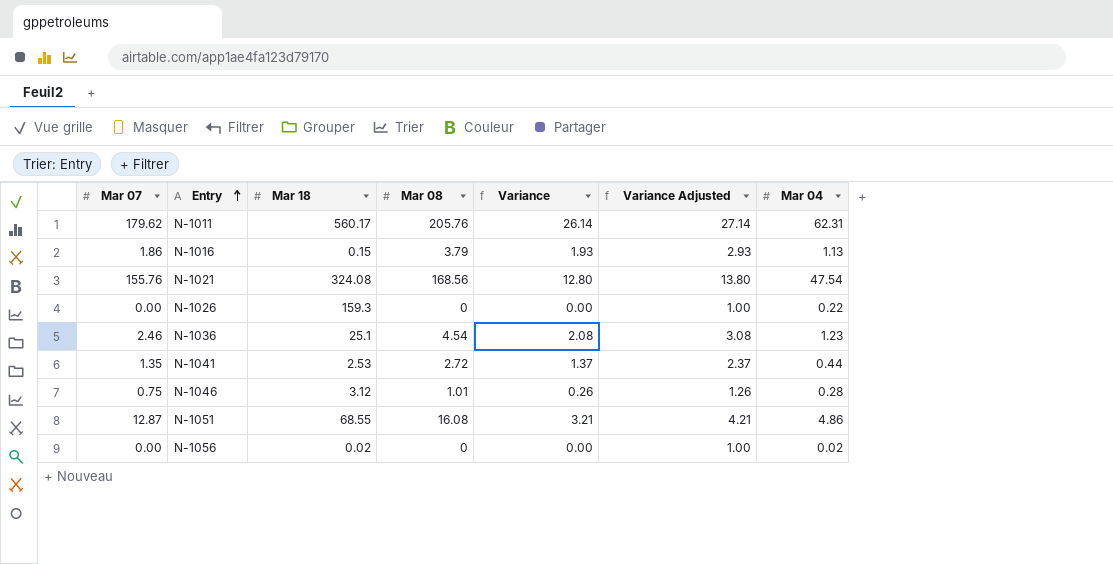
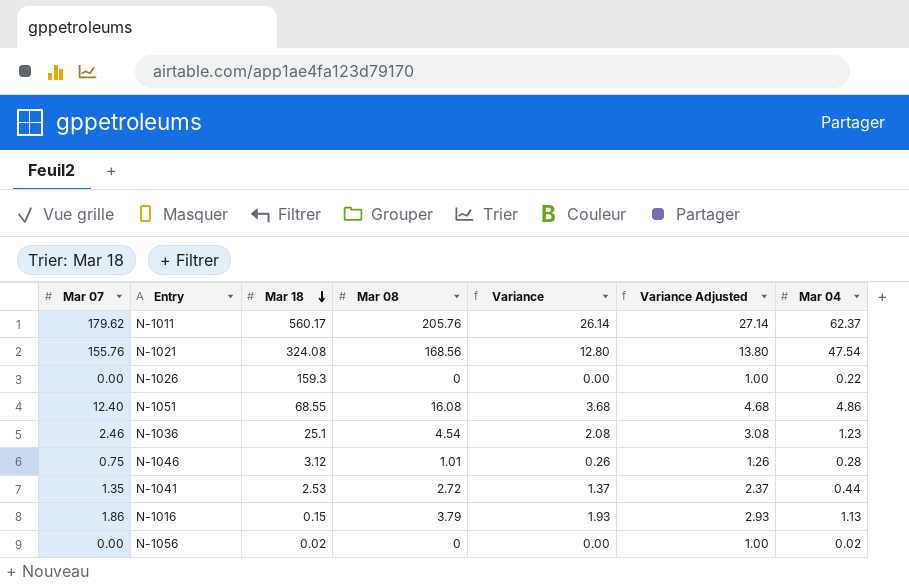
row order: Entry ascending -> Mar 18 descending
N-1011 | Mar 04: 62.31 -> 62.37
N-1051 | Mar 07: 12.87 -> 12.40
N-1051 | Variance: 3.21 -> 3.68
N-1051 | Variance Adjusted: 4.21 -> 4.68

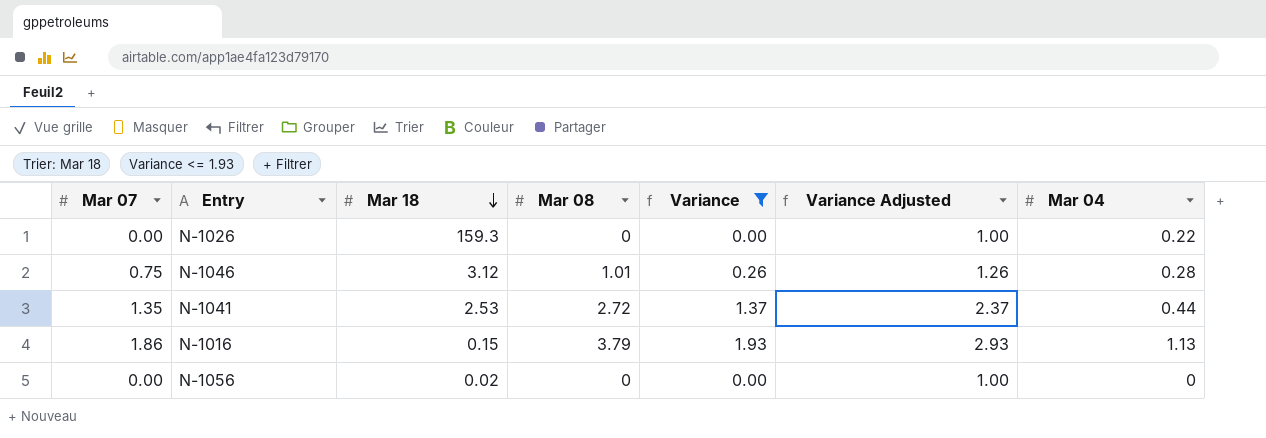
filter: none -> Variance <= 1.93
N-1056 | Mar 04: 0.02 -> 0

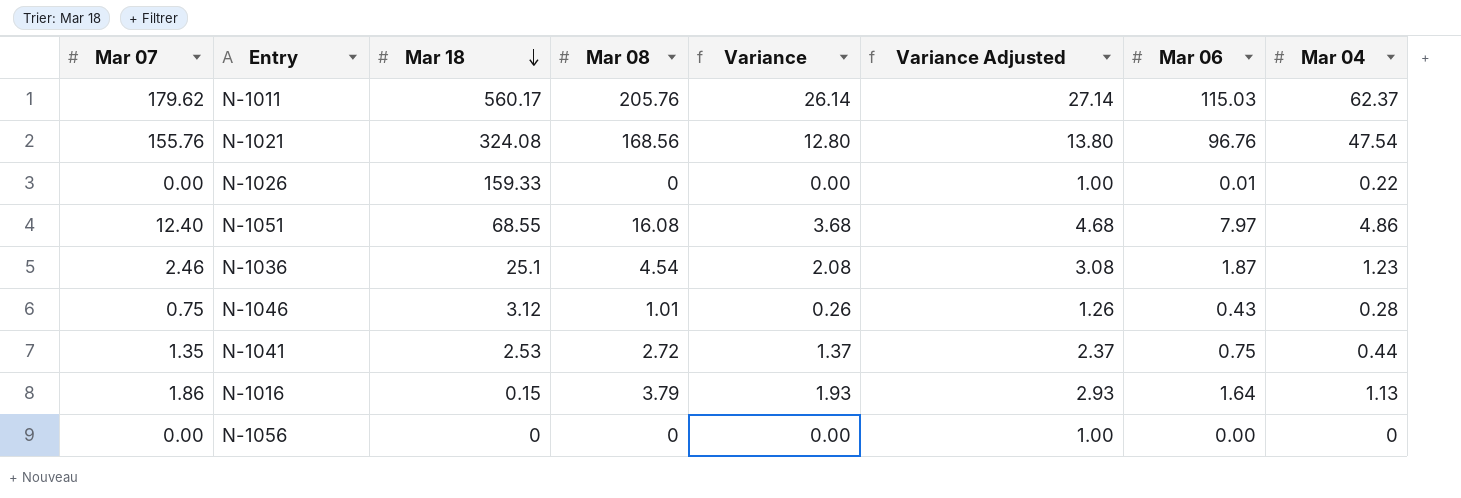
filter: Variance <= 1.93 -> none
column Mar 06 | position: none -> 7
N-1026 | Mar 18: 159.3 -> 159.33
N-1056 | Mar 18: 0.02 -> 0

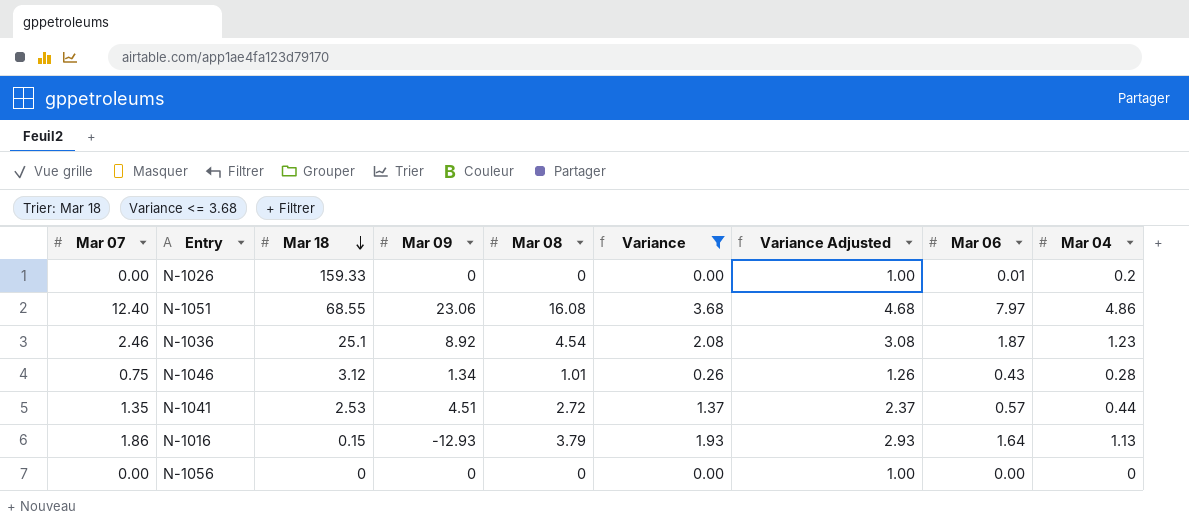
filter: none -> Variance <= 3.68
column Mar 09 | position: none -> 4
N-1026 | Mar 04: 0.22 -> 0.2
N-1041 | Mar 06: 0.75 -> 0.57

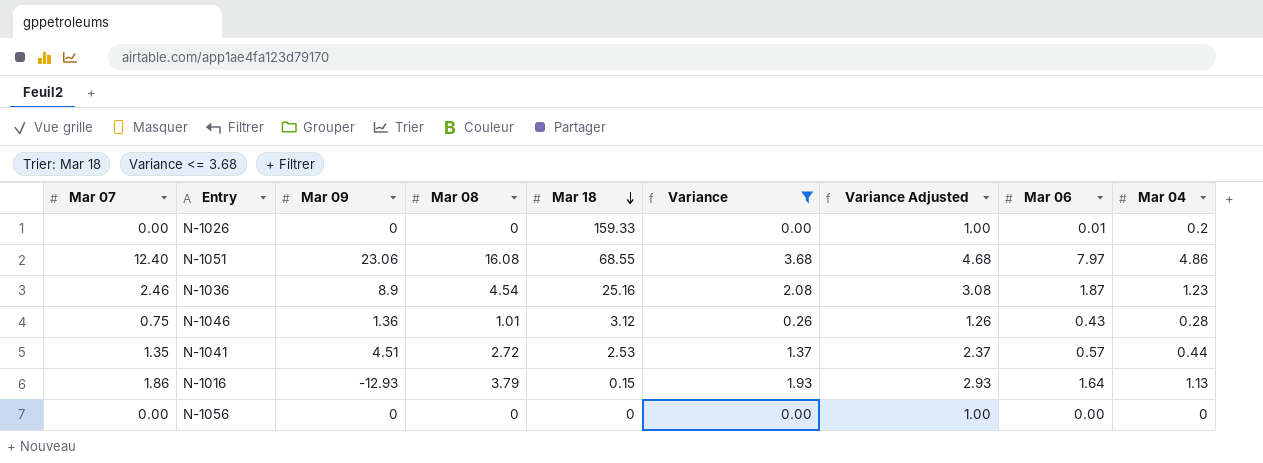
column Mar 18 | position: 3 -> 5
N-1036 | Mar 09: 8.92 -> 8.9
N-1036 | Mar 18: 25.1 -> 25.16
N-1046 | Mar 09: 1.34 -> 1.36

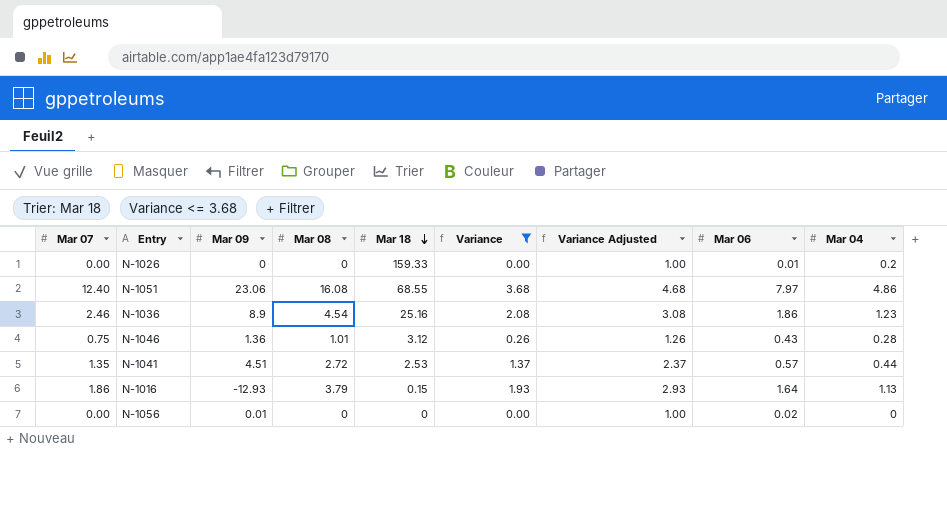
N-1036 | Mar 06: 1.87 -> 1.86
N-1056 | Mar 09: 0 -> 0.01
N-1056 | Mar 06: 0.00 -> 0.02

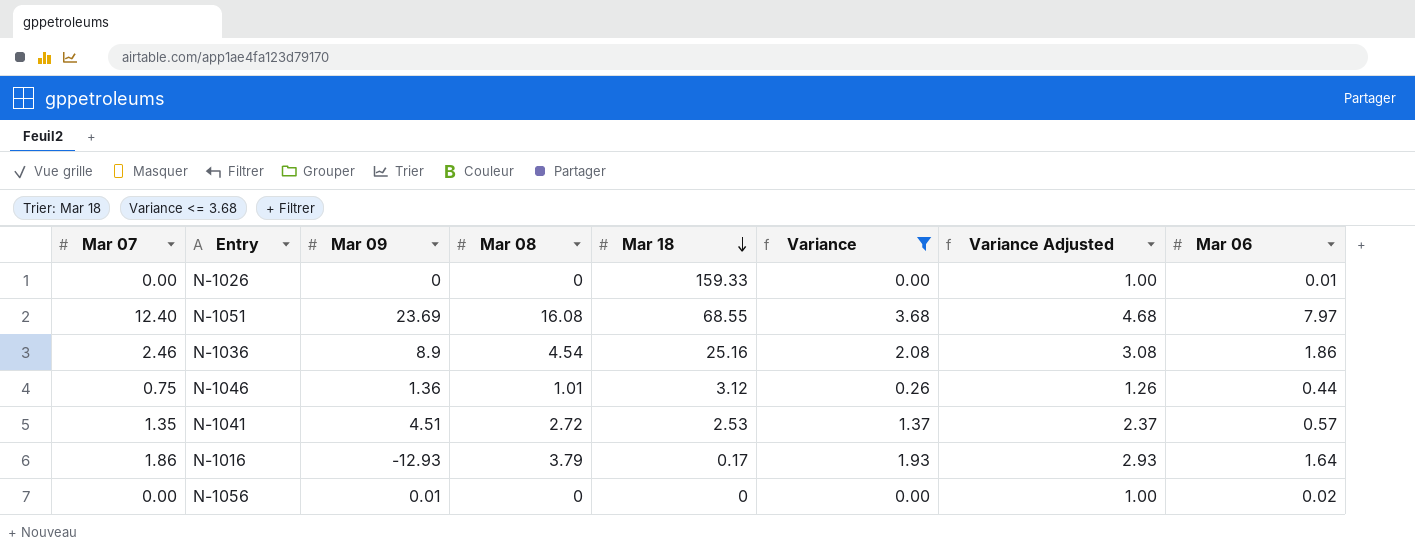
column Mar 04 | position: 9 -> none
N-1051 | Mar 09: 23.06 -> 23.69
N-1046 | Mar 06: 0.43 -> 0.44
N-1016 | Mar 18: 0.15 -> 0.17

